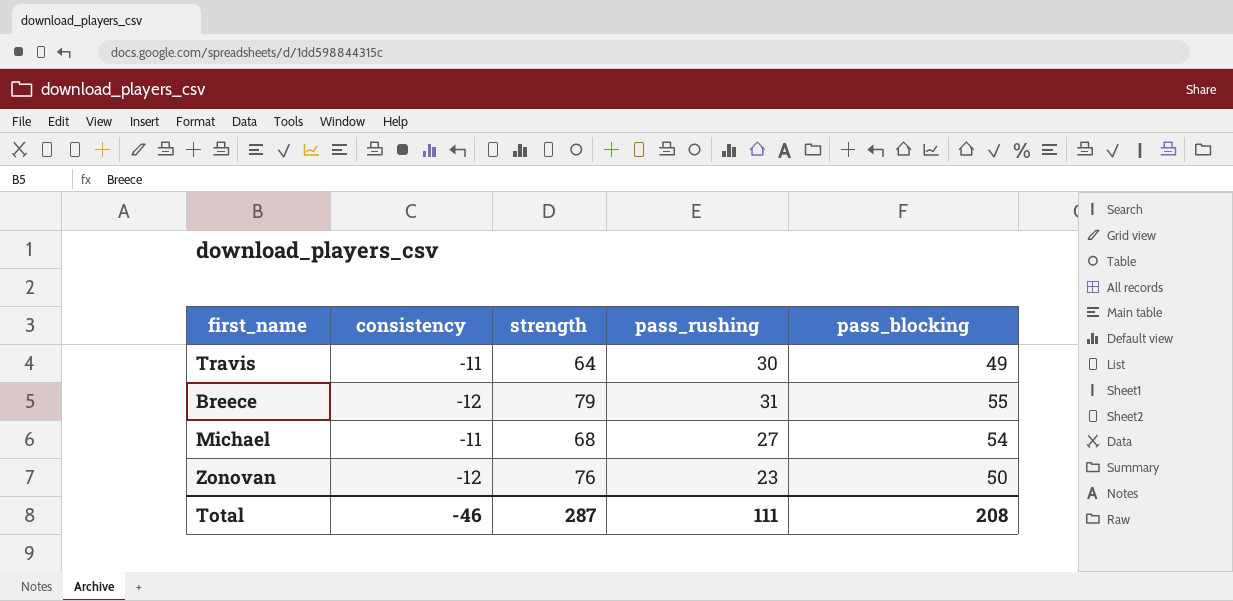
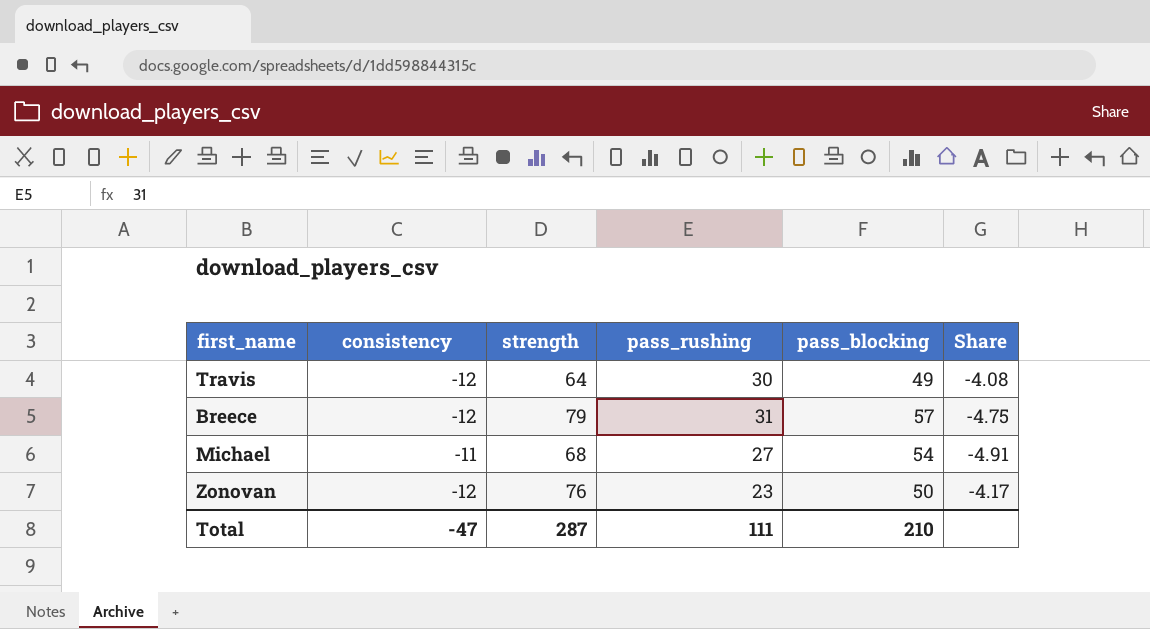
column Share | formula: none -> [pass_blocking] / [consistency]
Travis | consistency: -11 -> -12
Breece | pass_blocking: 55 -> 57
Total | consistency: -46 -> -47
Total | pass_blocking: 208 -> 210

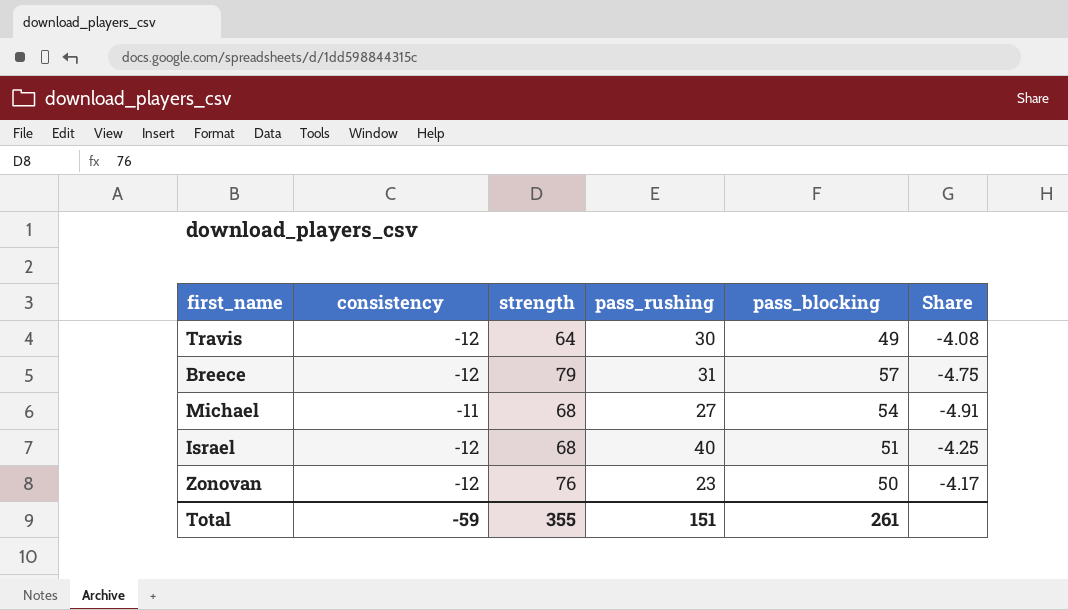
row Israel: none -> -12 | 68 | 40 | 51 | -4.25
Total | consistency: -47 -> -59
Total | strength: 287 -> 355
Total | pass_rushing: 111 -> 151
Total | pass_blocking: 210 -> 261

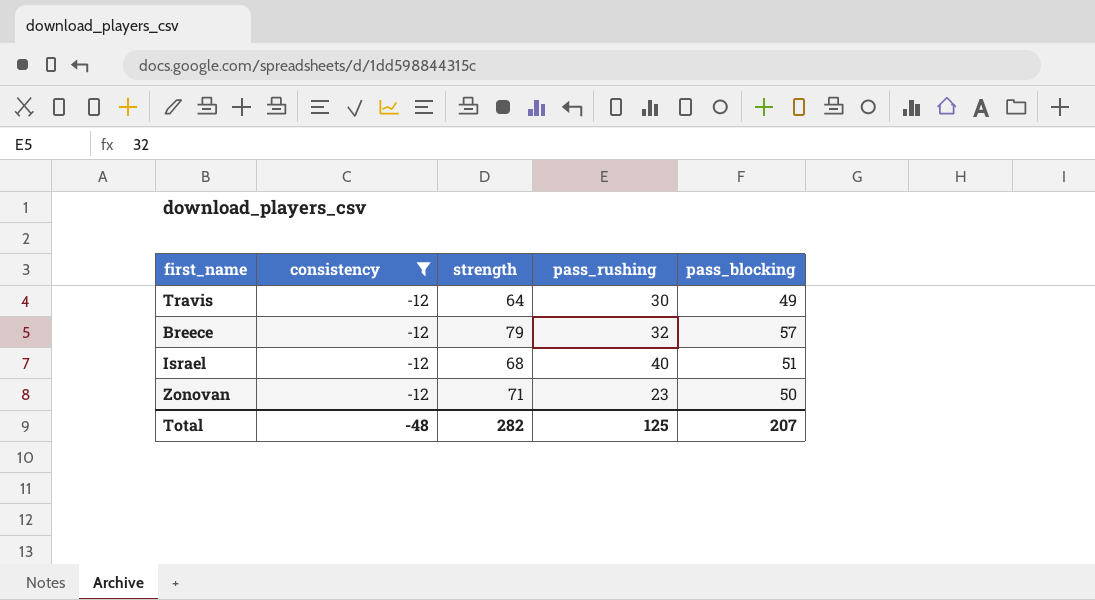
filter: none -> consistency = -12
column Share | formula: [pass_blocking] / [consistency] -> none
Breece | pass_rushing: 31 -> 32
Zonovan | strength: 76 -> 71
Total | consistency: -59 -> -48
Total | strength: 355 -> 282
Total | pass_rushing: 151 -> 125
Total | pass_blocking: 261 -> 207

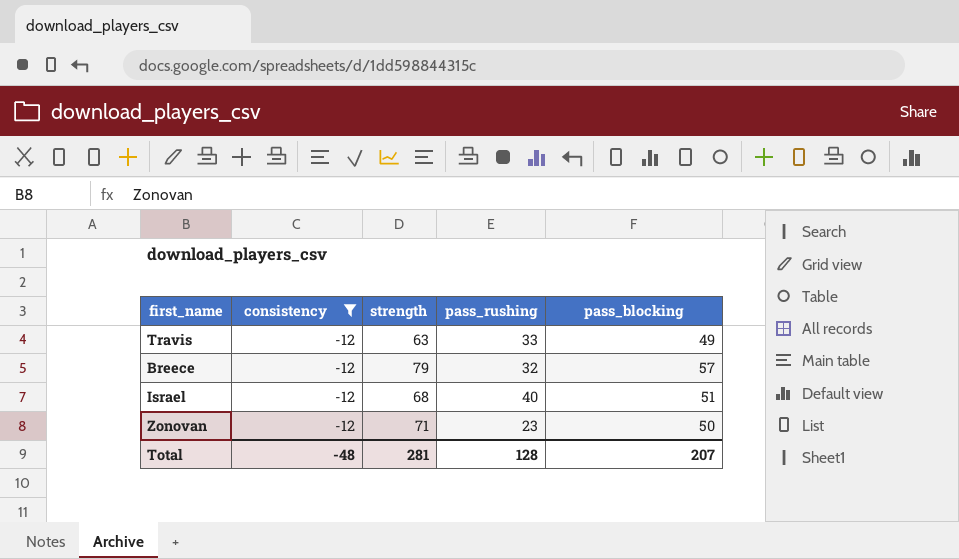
Travis | strength: 64 -> 63
Travis | pass_rushing: 30 -> 33
Total | strength: 282 -> 281
Total | pass_rushing: 125 -> 128

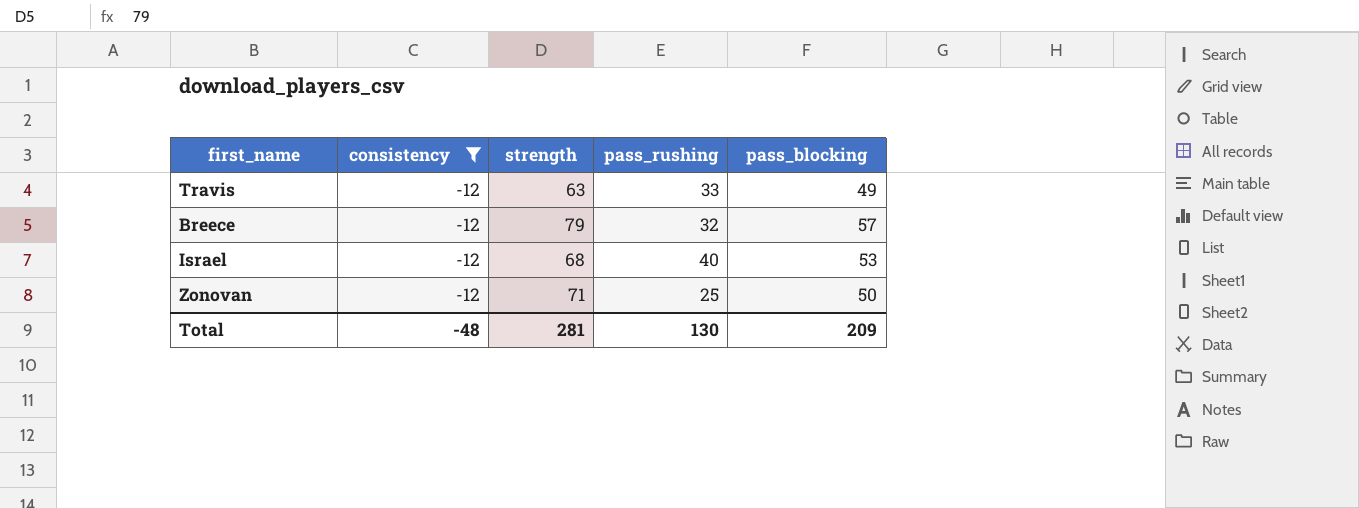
Israel | pass_blocking: 51 -> 53
Zonovan | pass_rushing: 23 -> 25
Total | pass_rushing: 128 -> 130
Total | pass_blocking: 207 -> 209

